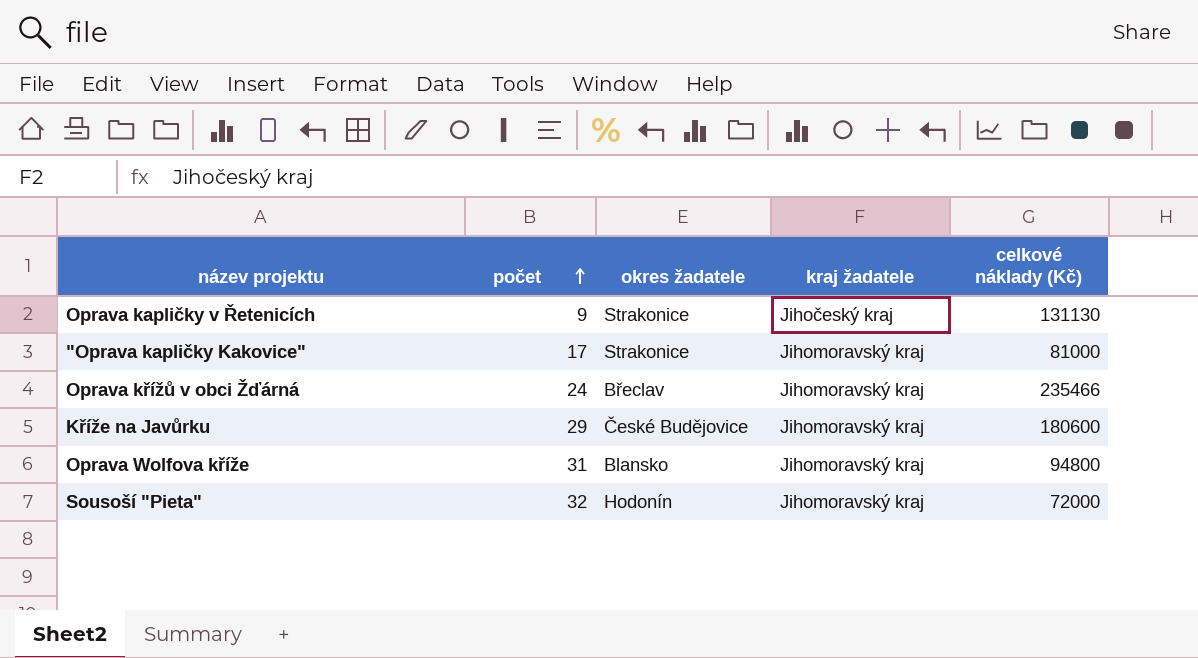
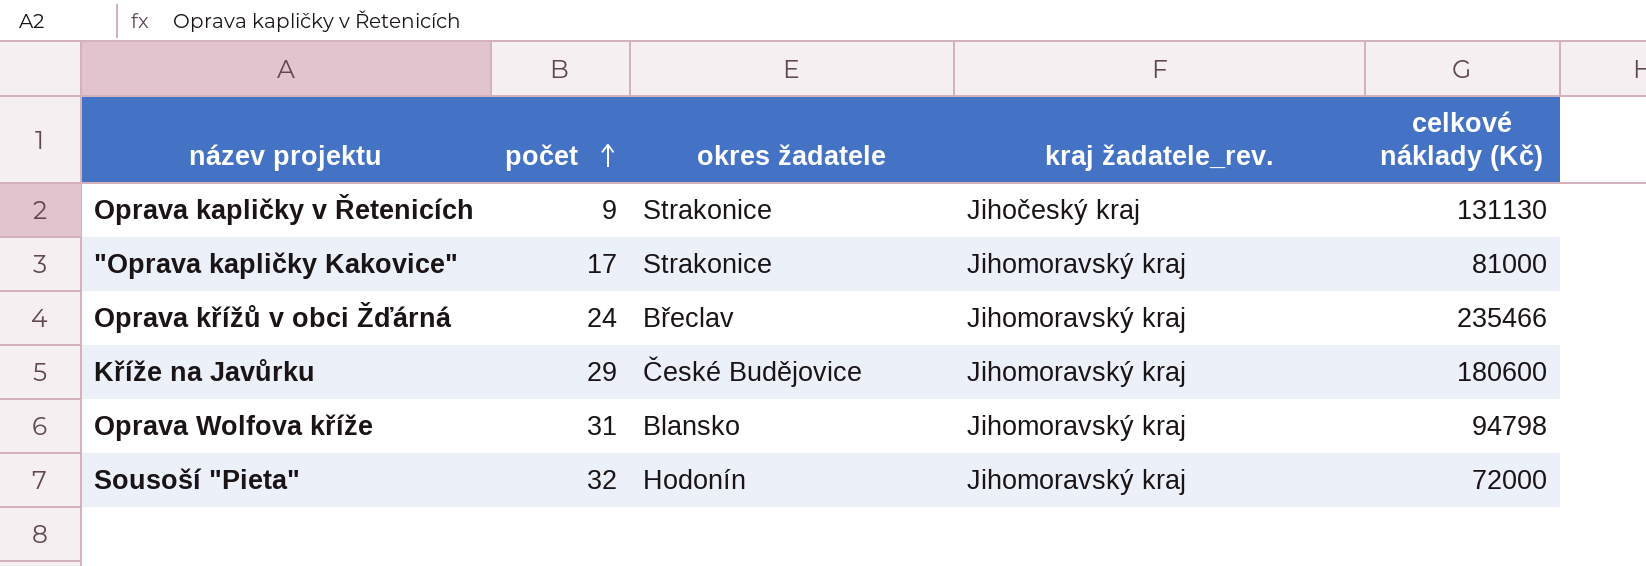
column name: kraj žadatele -> kraj žadatele_rev.
Oprava Wolfova kříže | celkové náklady (Kč): 94800 -> 94798

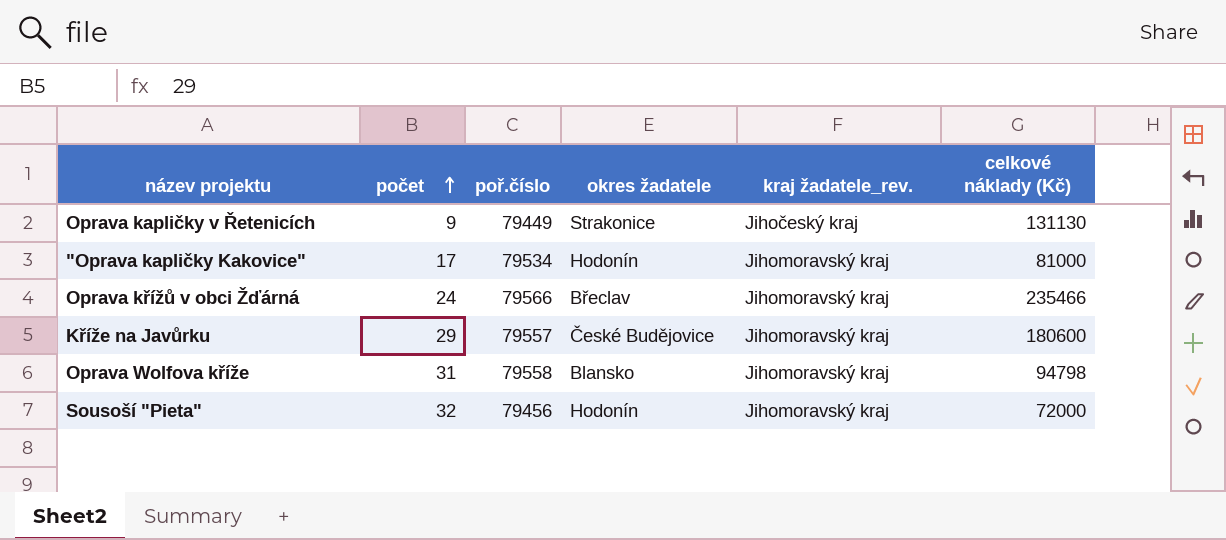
column poř.číslo | position: none -> 3
"Oprava kapličky Kakovice" | okres žadatele: Strakonice -> Hodonín

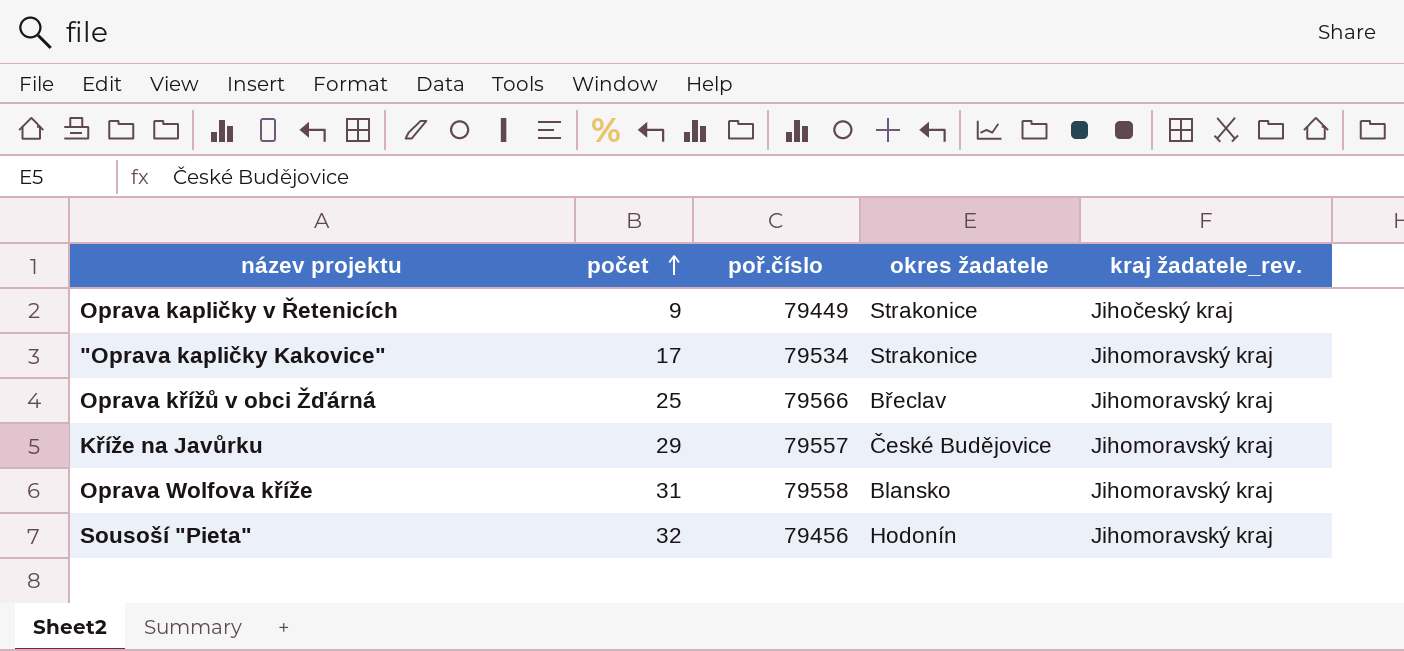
column celkové náklady (Kč) | position: 6 -> none
"Oprava kapličky Kakovice" | okres žadatele: Hodonín -> Strakonice
Oprava křížů v obci Žďárná | počet: 24 -> 25

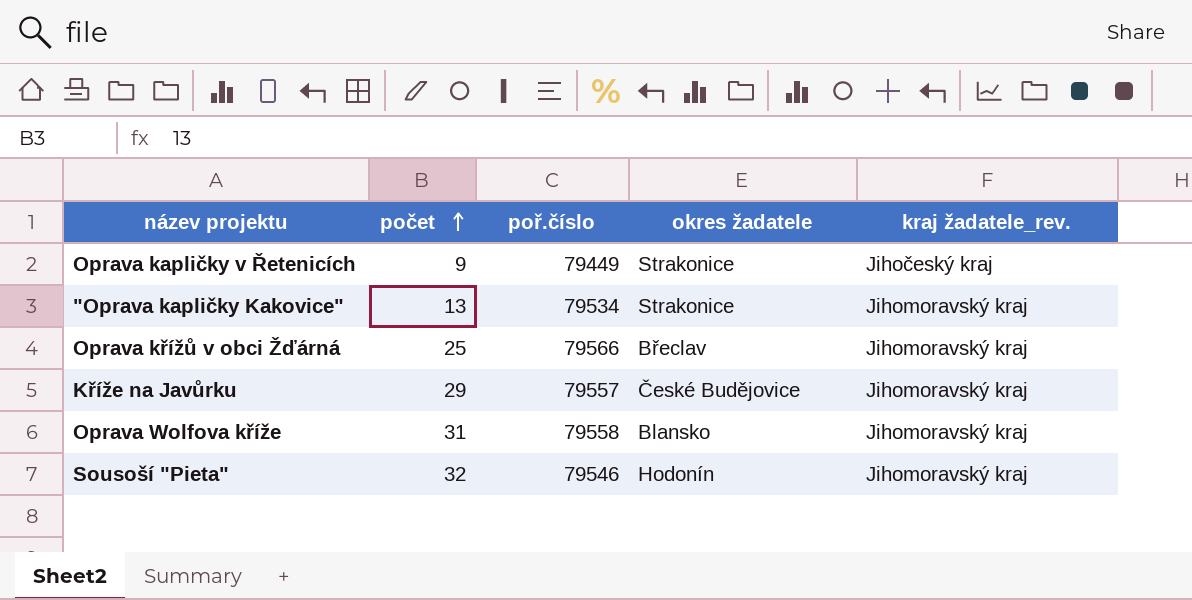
"Oprava kapličky Kakovice" | počet: 17 -> 13
Sousoší "Pieta" | poř.číslo: 79456 -> 79546

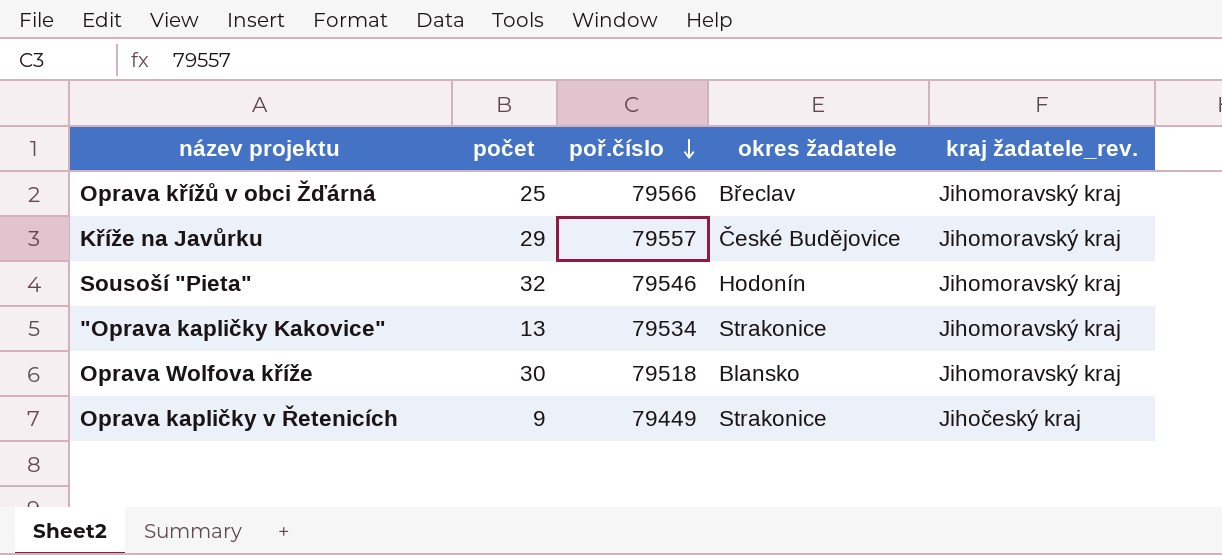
row order: počet ascending -> poř.číslo descending
Oprava Wolfova kříže | počet: 31 -> 30
Oprava Wolfova kříže | poř.číslo: 79558 -> 79518

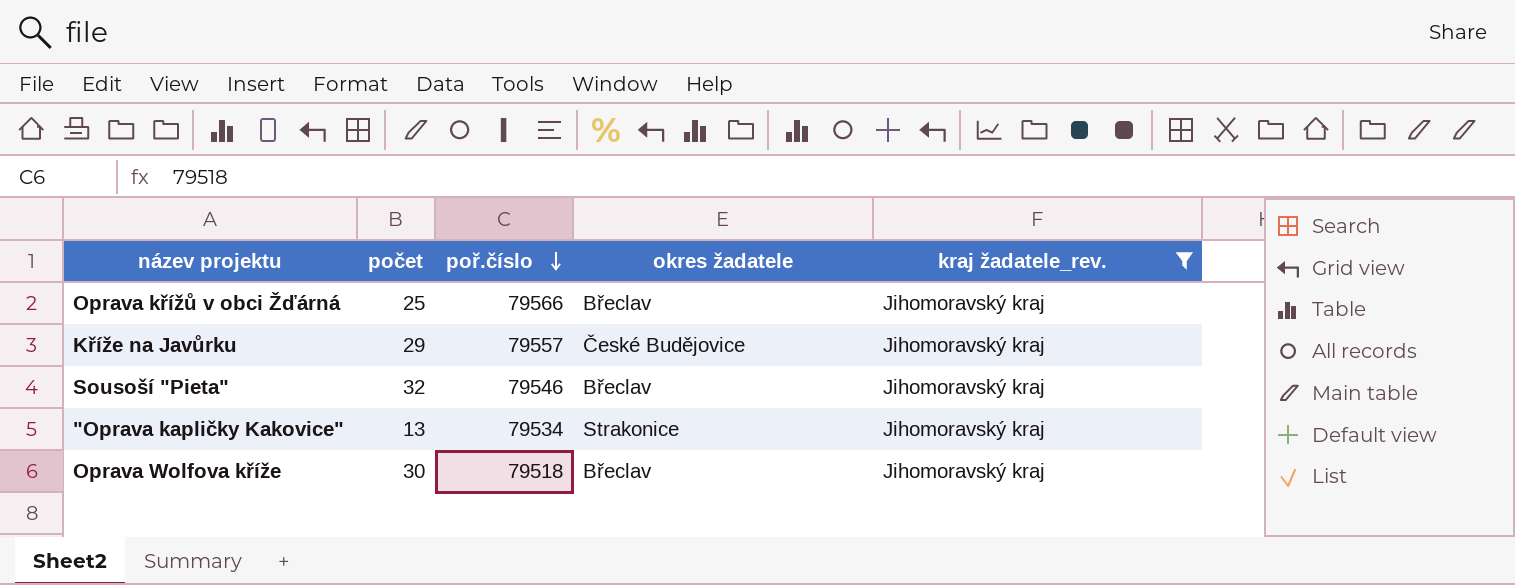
filter: none -> kraj žadatele_rev. = Jihomoravský kraj
Sousoší "Pieta" | okres žadatele: Hodonín -> Břeclav
Oprava Wolfova kříže | okres žadatele: Blansko -> Břeclav

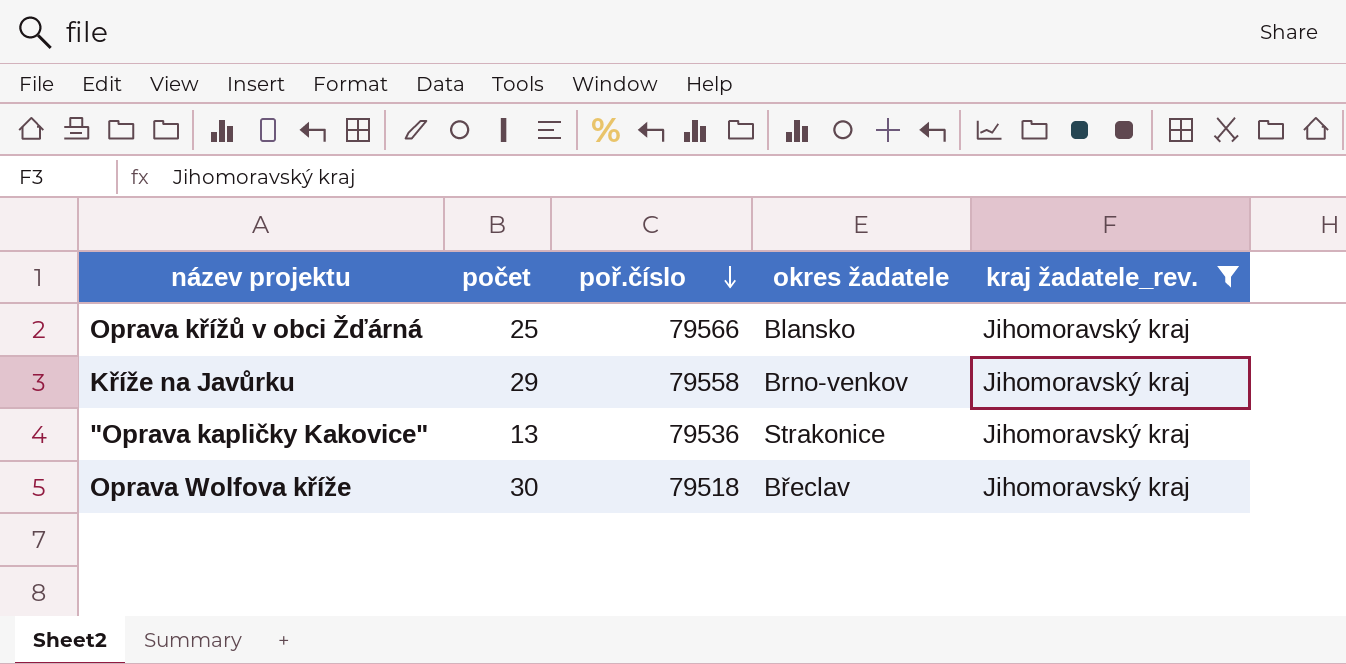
row Sousoší "Pieta": 32 | 79546 | Břeclav | Jihomoravský kraj -> none
Oprava křížů v obci Žďárná | okres žadatele: Břeclav -> Blansko
Kříže na Javůrku | poř.číslo: 79557 -> 79558
Kříže na Javůrku | okres žadatele: České Budějovice -> Brno-venkov
"Oprava kapličky Kakovice" | poř.číslo: 79534 -> 79536

